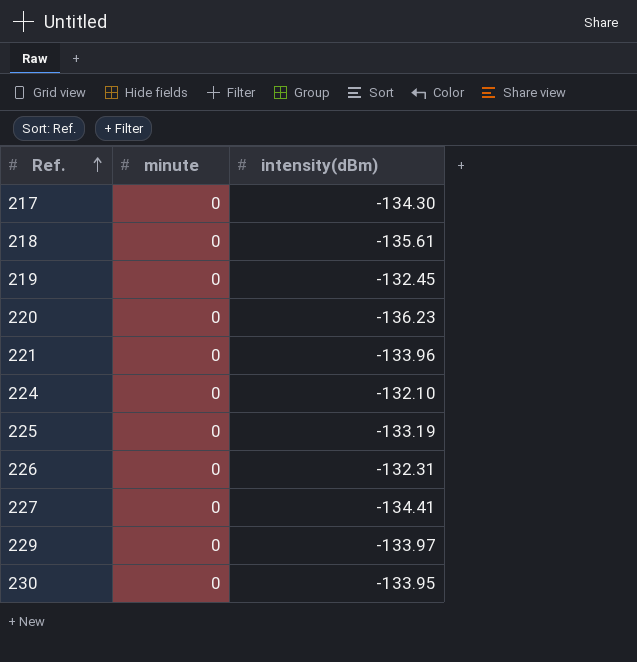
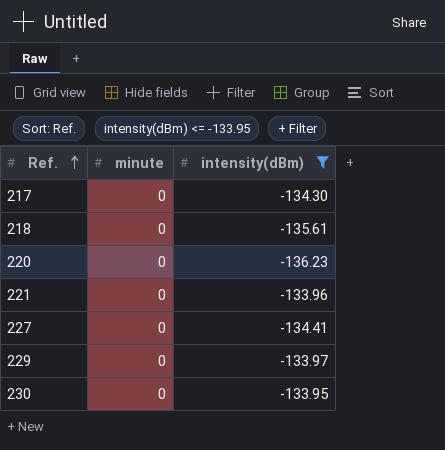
filter: none -> intensity(dBm) <= -133.95

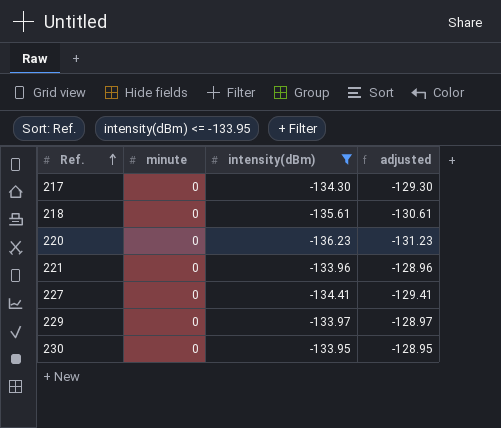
column adjusted | formula: none -> [intensity(dBm)] + 5

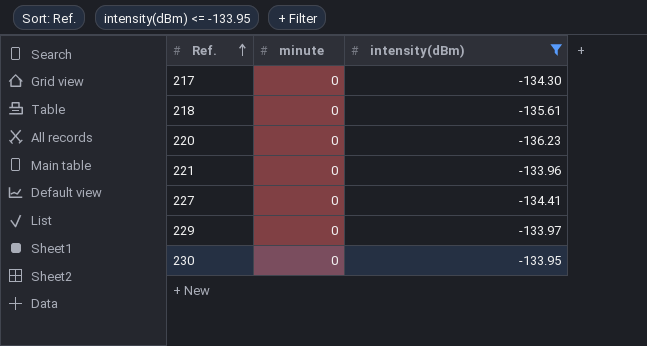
column adjusted | formula: [intensity(dBm)] + 5 -> none

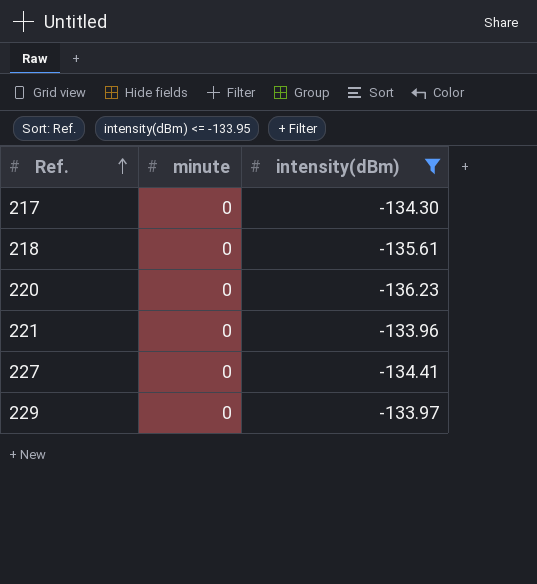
row 230: 0 | -133.95 -> none

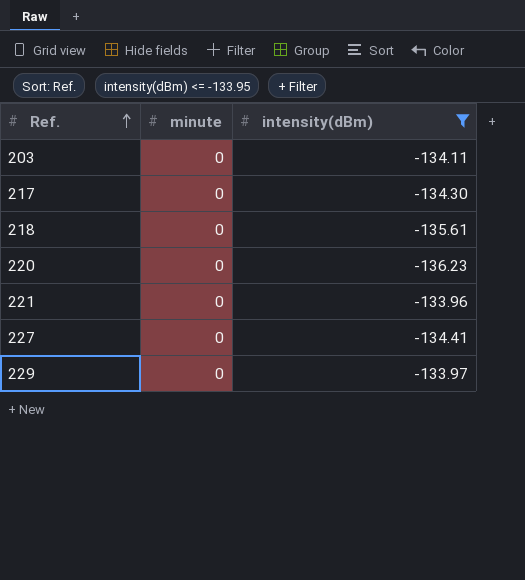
row 203: none -> 0 | -134.11

